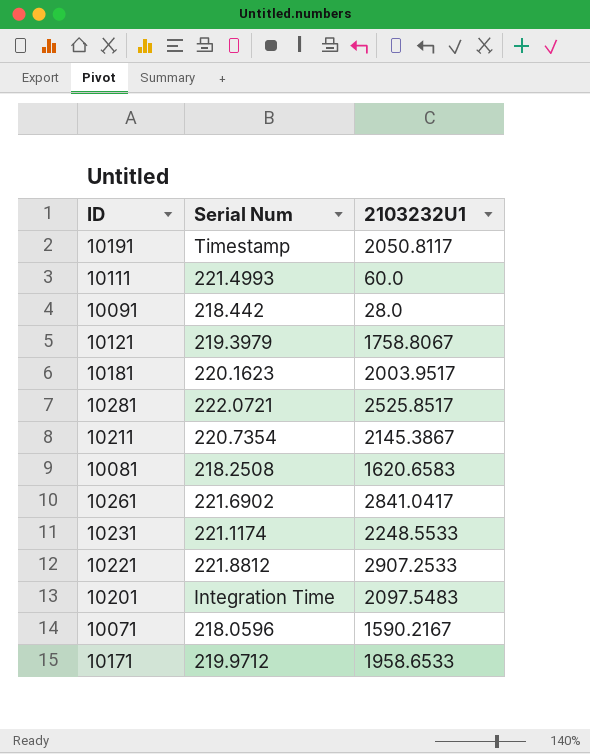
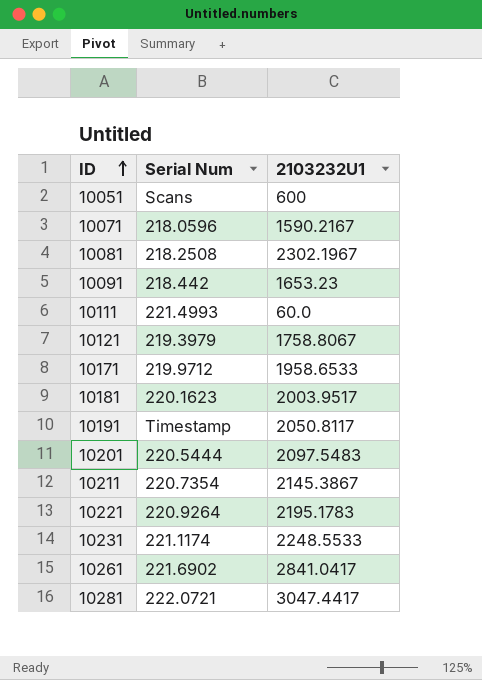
row order: none -> ID ascending
row 10051: none -> Scans | 600
10081 | 2103232U1: 1620.6583 -> 2302.1967
10091 | 2103232U1: 28.0 -> 1653.23
10201 | Serial Num: Integration Time -> 220.5444
10221 | Serial Num: 221.8812 -> 220.9264
10221 | 2103232U1: 2907.2533 -> 2195.1783
10281 | 2103232U1: 2525.8517 -> 3047.4417

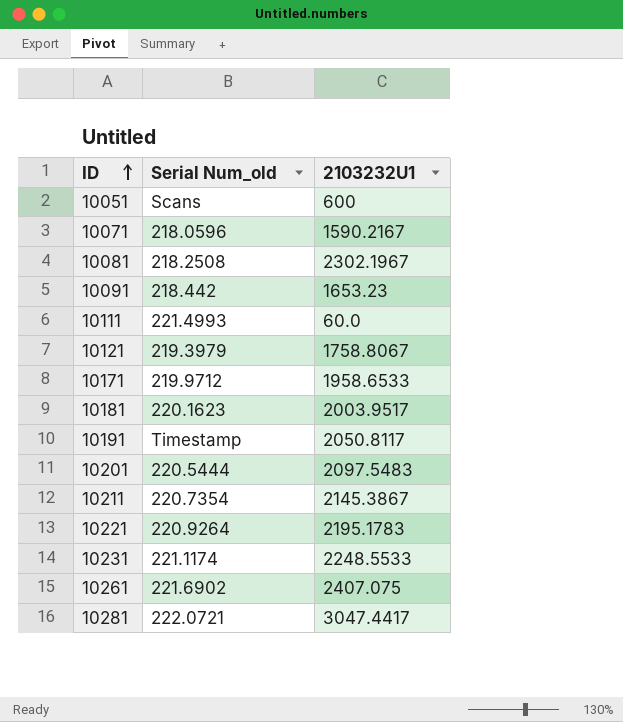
column name: Serial Num -> Serial Num_old
10261 | 2103232U1: 2841.0417 -> 2407.075

